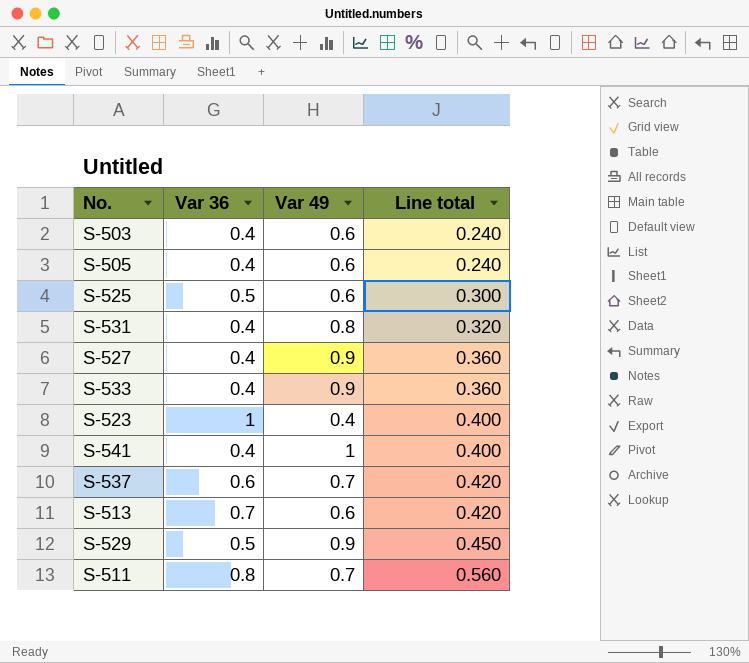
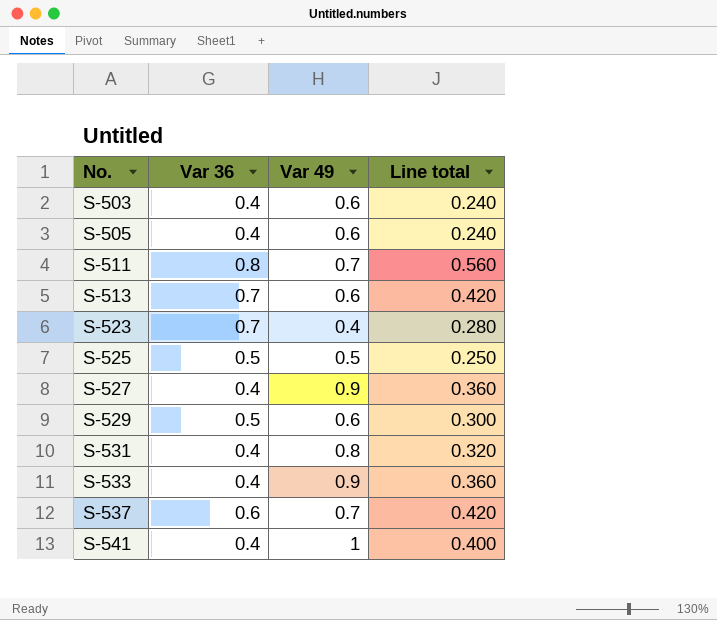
row order: Line total ascending -> No. ascending
S-523 | Var 36: 1 -> 0.7
S-523 | Line total: 0.400 -> 0.280
S-525 | Var 49: 0.6 -> 0.5
S-525 | Line total: 0.300 -> 0.250
S-529 | Var 49: 0.9 -> 0.6
S-529 | Line total: 0.450 -> 0.300

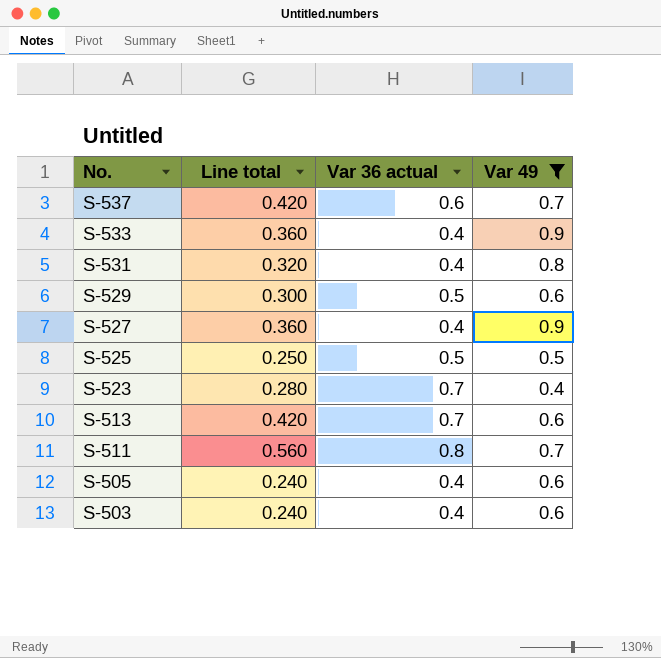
filter: none -> Var 49 != 1
row order: No. ascending -> No. descending
column Line total | position: 4 -> 2
column name: Var 36 -> Var 36 actual

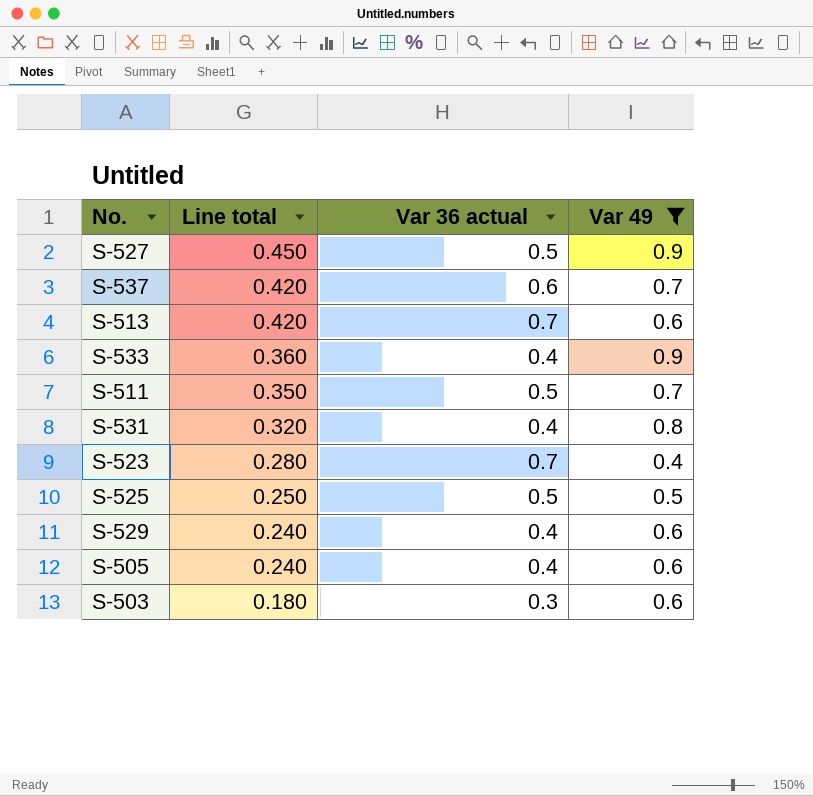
row order: No. descending -> Line total descending
S-527 | Line total: 0.360 -> 0.450
S-527 | Var 36 actual: 0.4 -> 0.5
S-511 | Line total: 0.560 -> 0.350
S-511 | Var 36 actual: 0.8 -> 0.5
S-529 | Line total: 0.300 -> 0.240
S-529 | Var 36 actual: 0.5 -> 0.4
S-503 | Line total: 0.240 -> 0.180
S-503 | Var 36 actual: 0.4 -> 0.3

